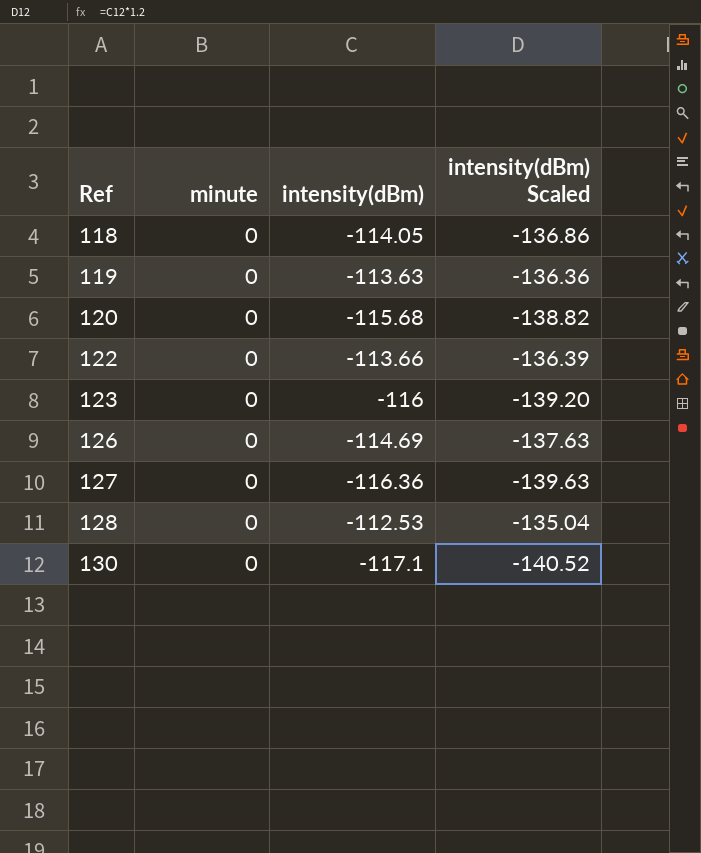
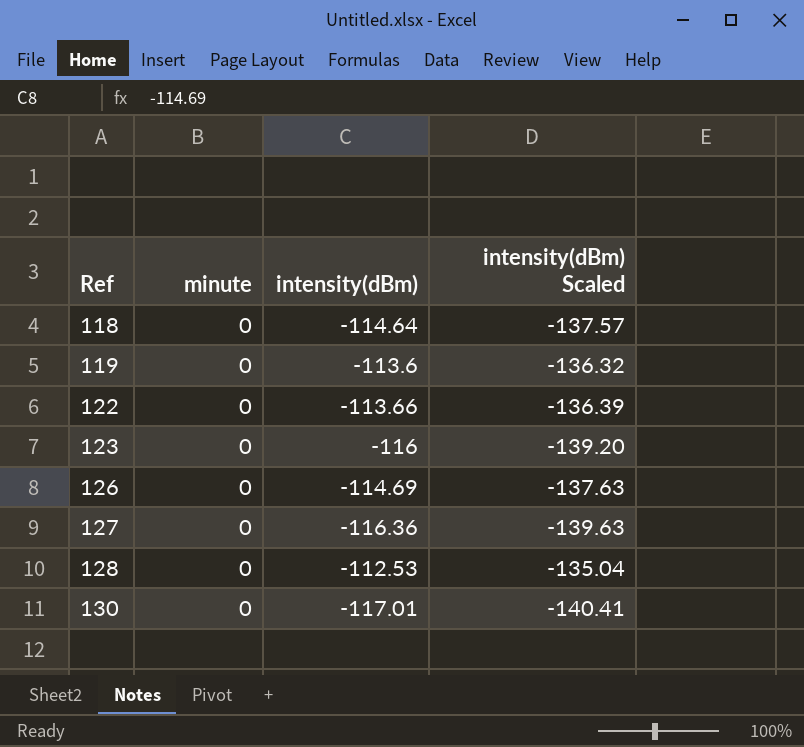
row 120: 0 | -115.68 | -138.82 -> none
118 | intensity(dBm): -114.05 -> -114.64
118 | intensity(dBm) Scaled: -136.86 -> -137.57
119 | intensity(dBm): -113.63 -> -113.6
119 | intensity(dBm) Scaled: -136.36 -> -136.32
130 | intensity(dBm): -117.1 -> -117.01
130 | intensity(dBm) Scaled: -140.52 -> -140.41

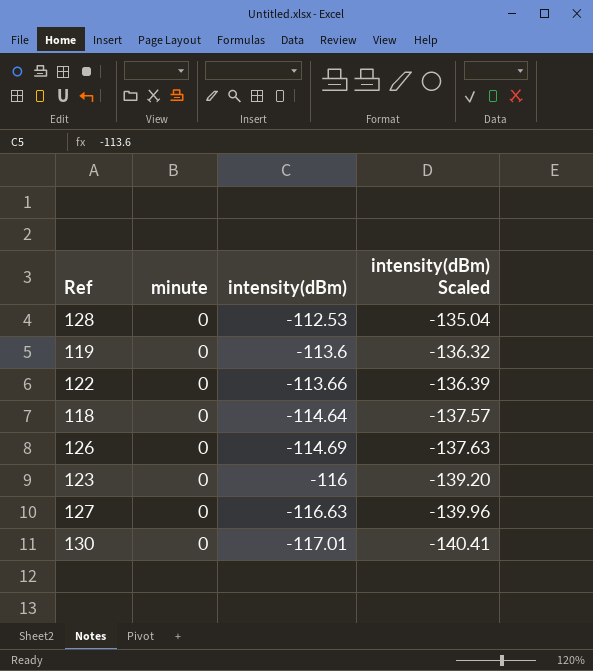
row order: Ref ascending -> intensity(dBm) descending
127 | intensity(dBm): -116.36 -> -116.63
127 | intensity(dBm) Scaled: -139.63 -> -139.96

